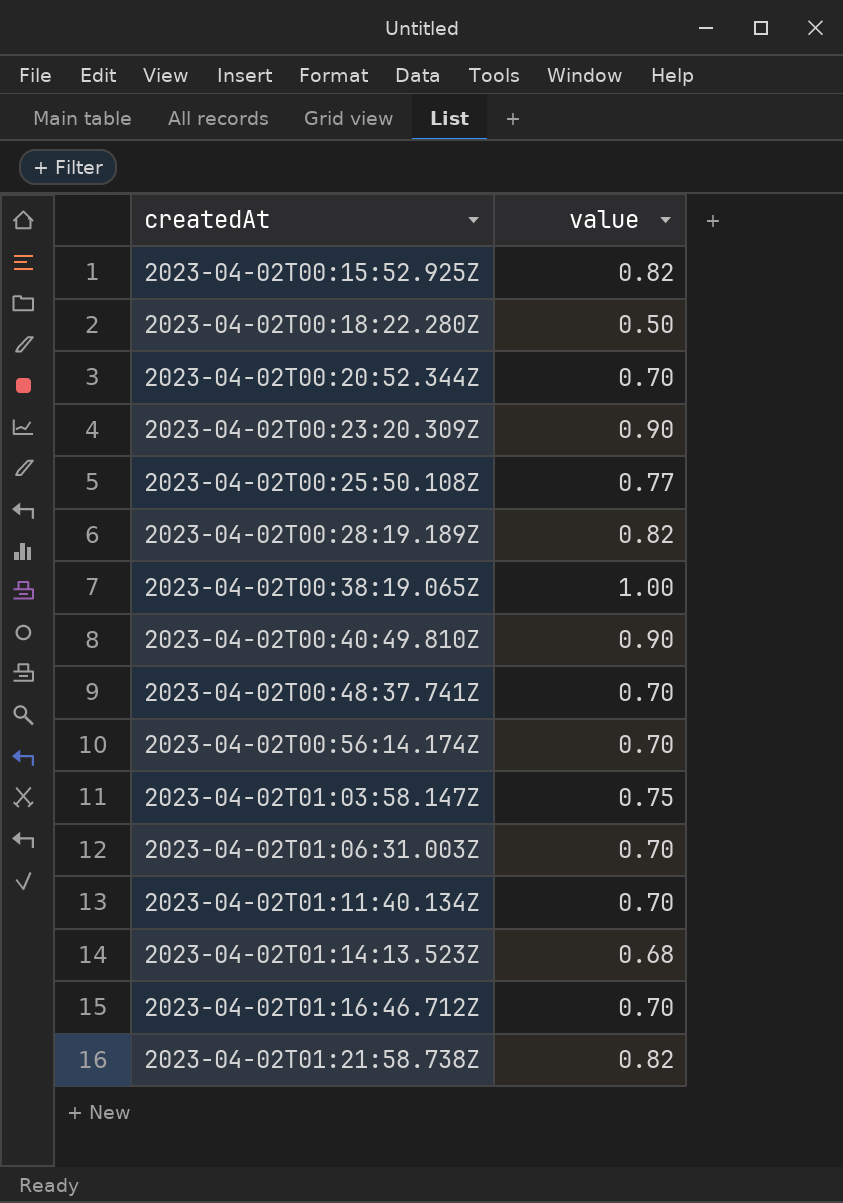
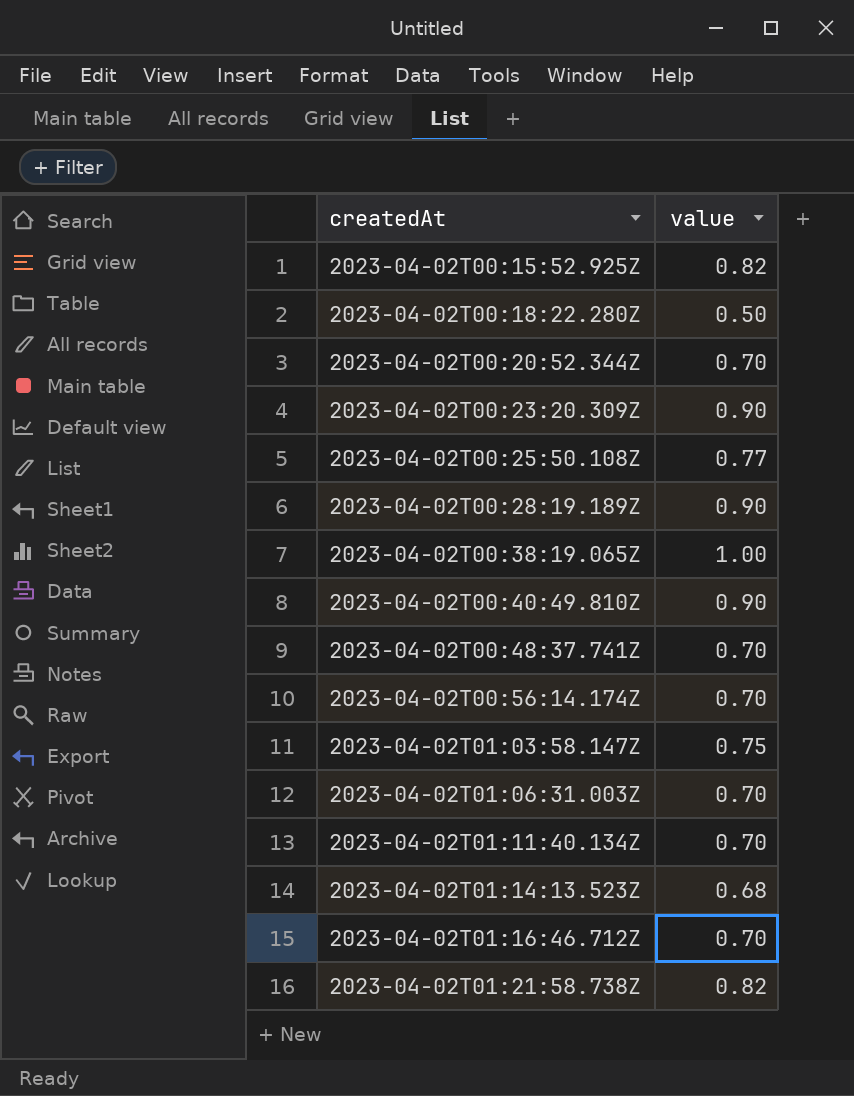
2023-04-02T00:28:19.189Z | value: 0.82 -> 0.90

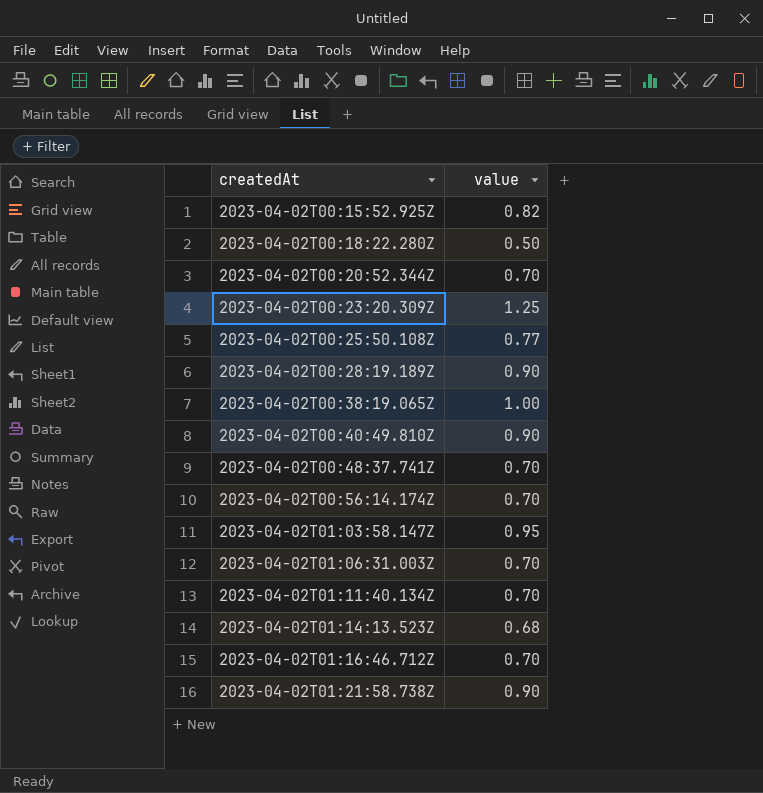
2023-04-02T00:23:20.309Z | value: 0.90 -> 1.25
2023-04-02T01:03:58.147Z | value: 0.75 -> 0.95
2023-04-02T01:21:58.738Z | value: 0.82 -> 0.90

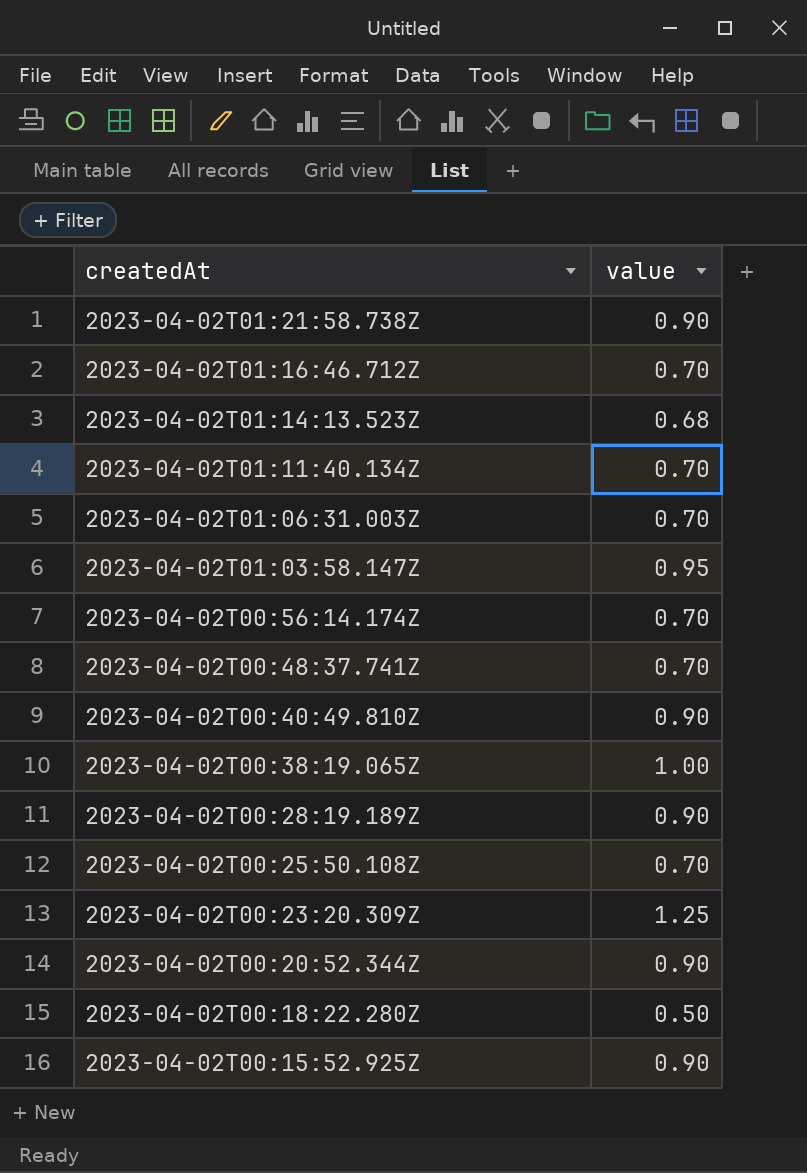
row order: createdAt ascending -> createdAt descending
2023-04-02T00:25:50.108Z | value: 0.77 -> 0.70
2023-04-02T00:20:52.344Z | value: 0.70 -> 0.90
2023-04-02T00:15:52.925Z | value: 0.82 -> 0.90

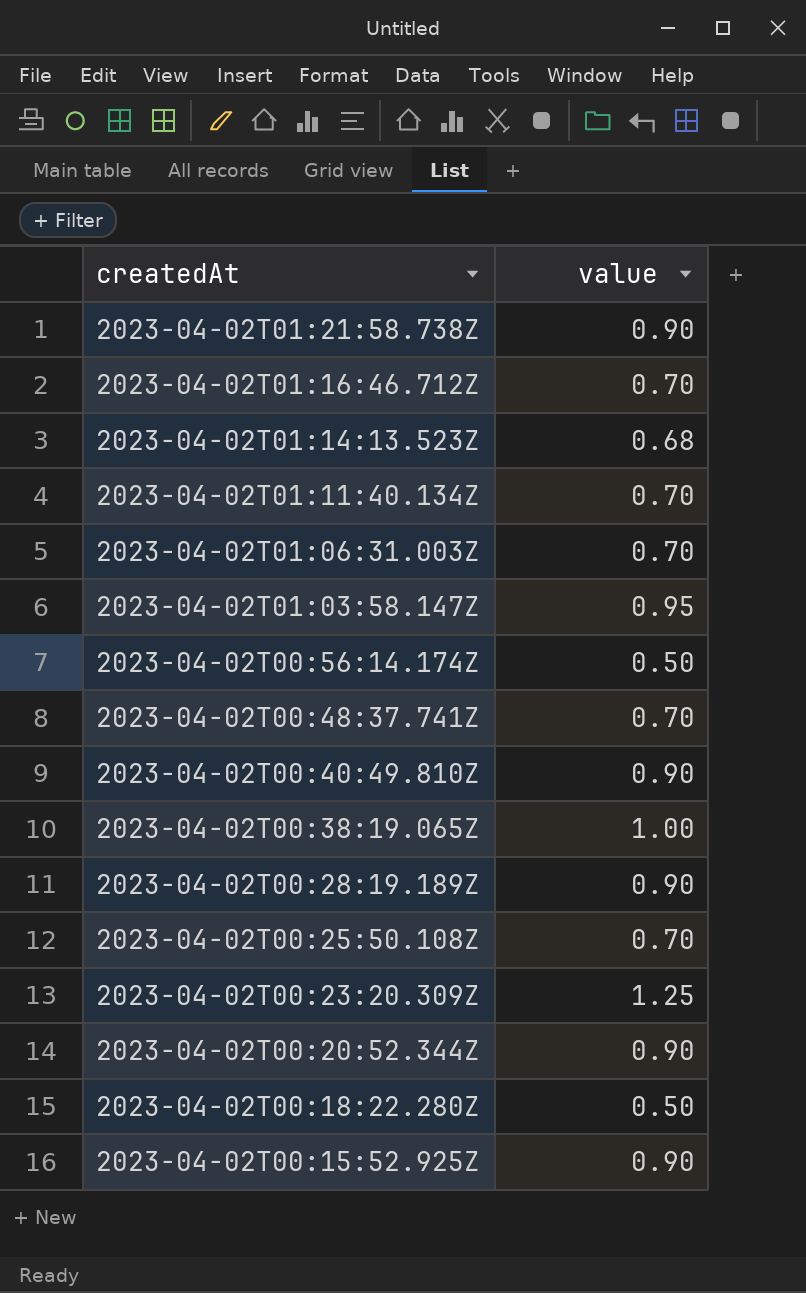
2023-04-02T00:56:14.174Z | value: 0.70 -> 0.50

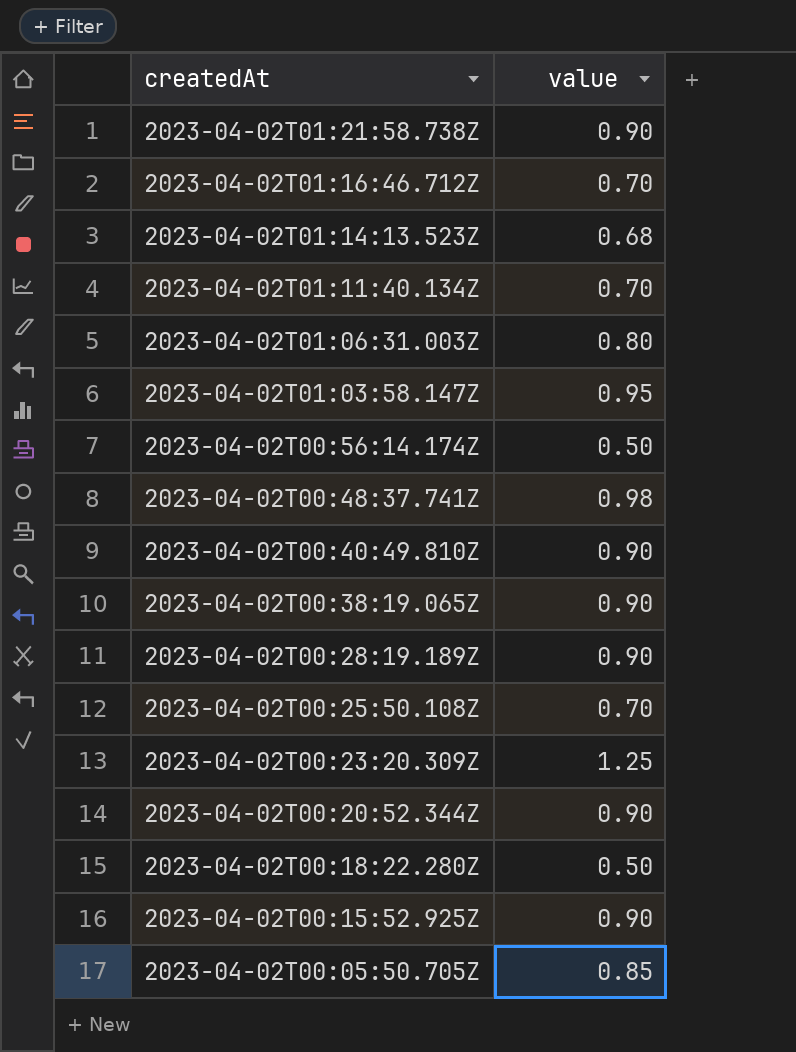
2023-04-02T01:06:31.003Z | value: 0.70 -> 0.80
2023-04-02T00:48:37.741Z | value: 0.70 -> 0.98
2023-04-02T00:38:19.065Z | value: 1.00 -> 0.90
row 2023-04-02T00:05:50.705Z: none -> 0.85

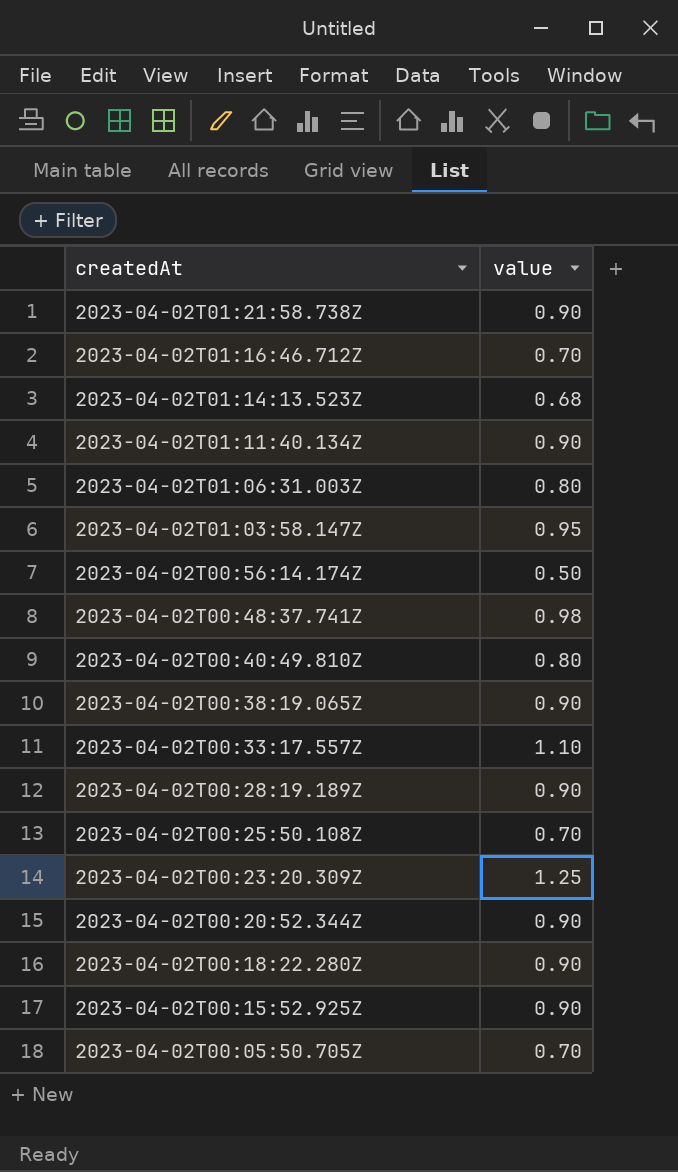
2023-04-02T01:11:40.134Z | value: 0.70 -> 0.90
2023-04-02T00:40:49.810Z | value: 0.90 -> 0.80
row 2023-04-02T00:33:17.557Z: none -> 1.10
2023-04-02T00:18:22.280Z | value: 0.50 -> 0.90
2023-04-02T00:05:50.705Z | value: 0.85 -> 0.70

